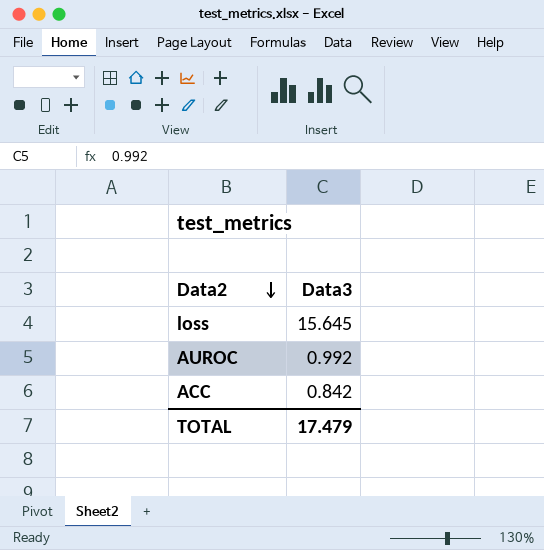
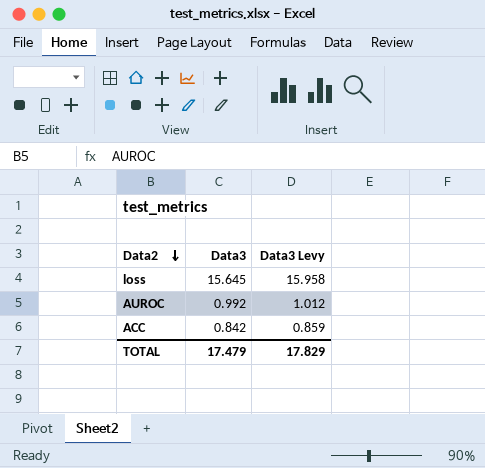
column Data3 Levy | formula: none -> [Data3] * 1.02

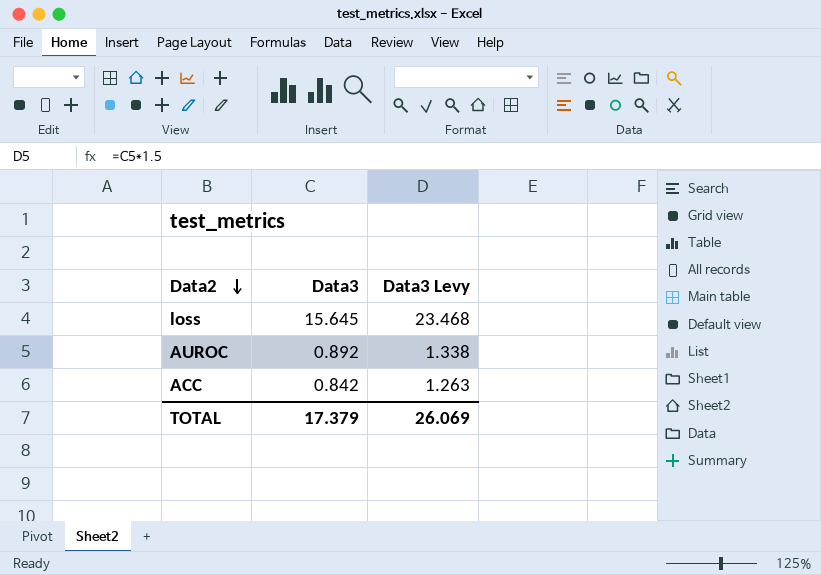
column Data3 Levy | formula: [Data3] * 1.02 -> [Data3] * 1.5
AUROC | Data3: 0.992 -> 0.892
TOTAL | Data3: 17.479 -> 17.379
TOTAL | Data3 Levy: 17.829 -> 26.069

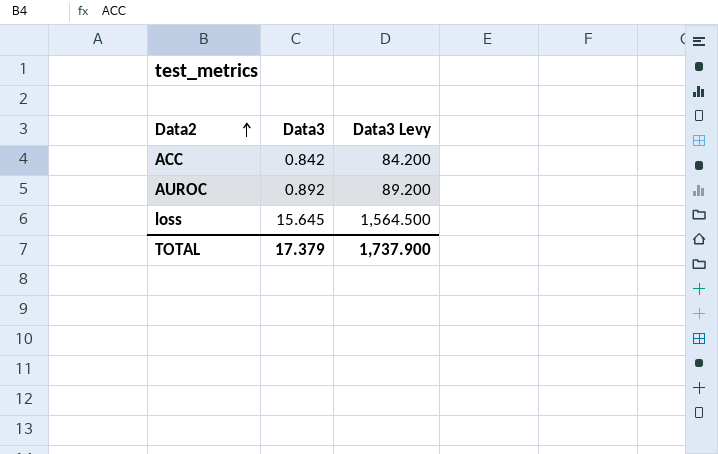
row order: Data2 descending -> Data2 ascending
column Data3 Levy | formula: [Data3] * 1.5 -> [Data3] * 100
TOTAL | Data3 Levy: 26.069 -> 1,737.900

